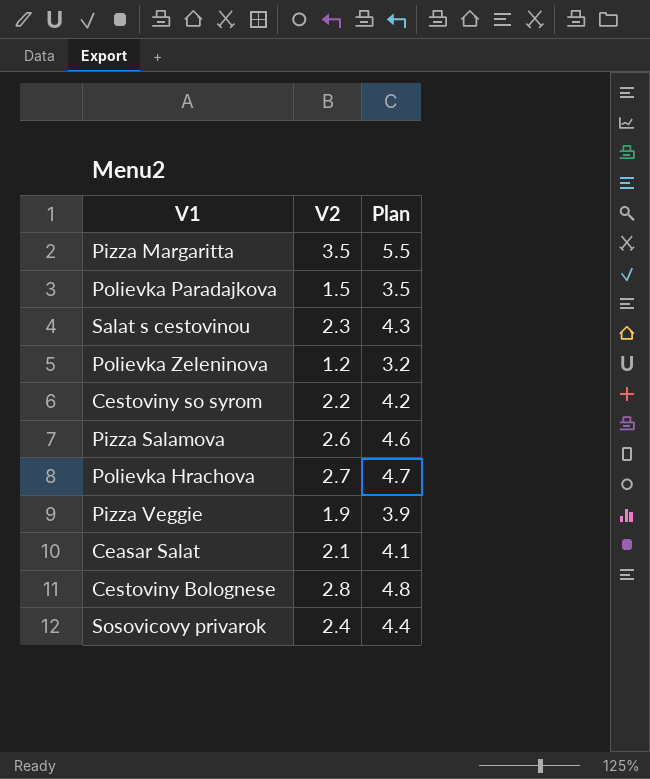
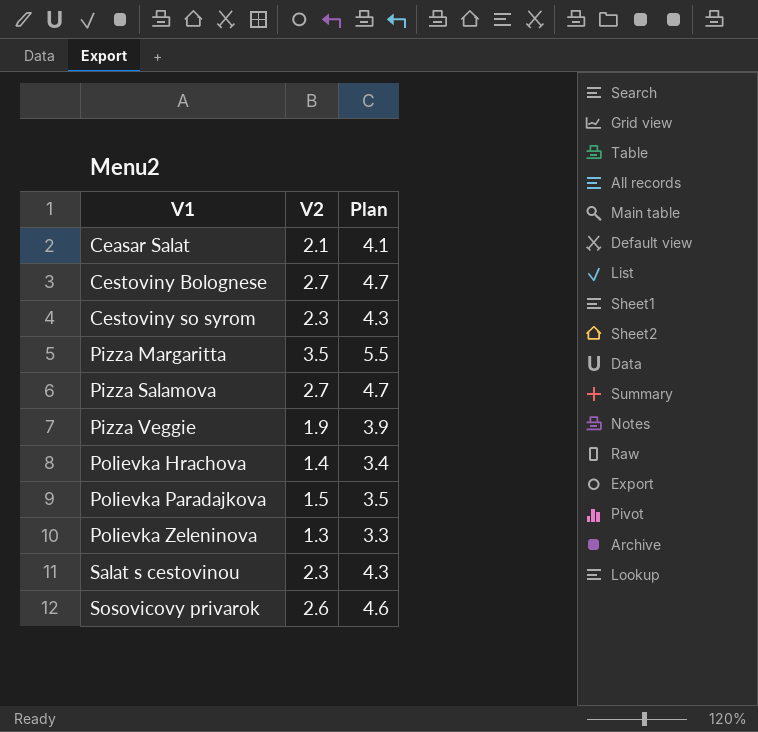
row order: none -> V1 ascending
Cestoviny Bolognese | V2: 2.8 -> 2.7
Cestoviny Bolognese | Plan: 4.8 -> 4.7
Cestoviny so syrom | V2: 2.2 -> 2.3
Cestoviny so syrom | Plan: 4.2 -> 4.3
Pizza Salamova | V2: 2.6 -> 2.7
Pizza Salamova | Plan: 4.6 -> 4.7
Polievka Hrachova | V2: 2.7 -> 1.4
Polievka Hrachova | Plan: 4.7 -> 3.4
Polievka Zeleninova | V2: 1.2 -> 1.3
Polievka Zeleninova | Plan: 3.2 -> 3.3
Sosovicovy privarok | V2: 2.4 -> 2.6
Sosovicovy privarok | Plan: 4.4 -> 4.6

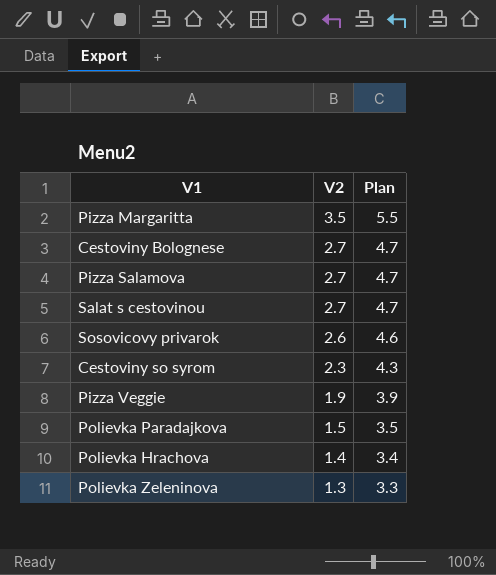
row order: V1 ascending -> V2 descending
row Ceasar Salat: 2.1 | 4.1 -> none
Salat s cestovinou | V2: 2.3 -> 2.7
Salat s cestovinou | Plan: 4.3 -> 4.7

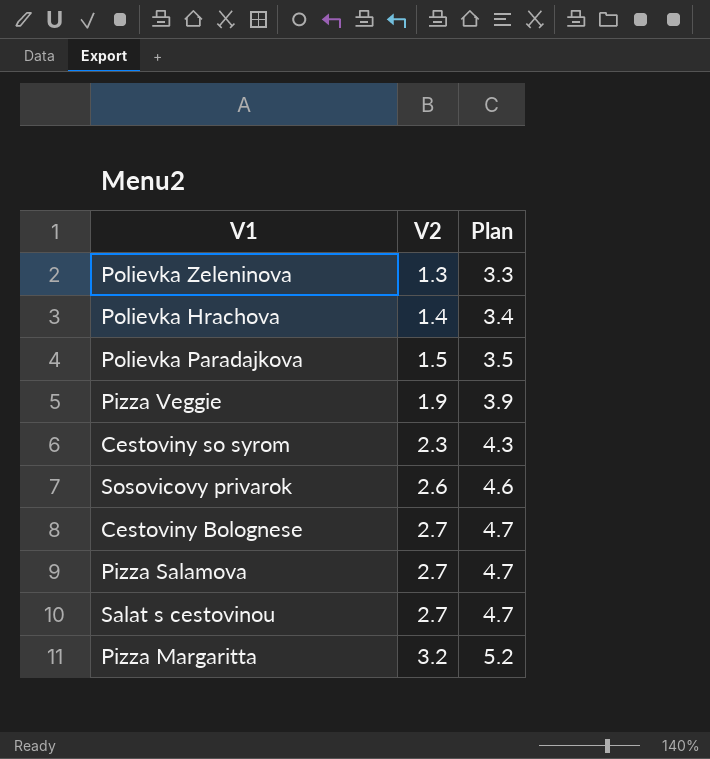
row order: V2 descending -> V2 ascending
Pizza Margaritta | V2: 3.5 -> 3.2
Pizza Margaritta | Plan: 5.5 -> 5.2

